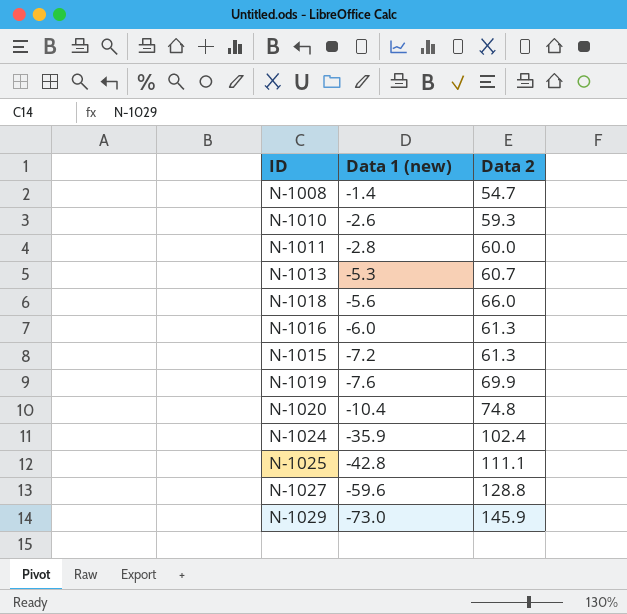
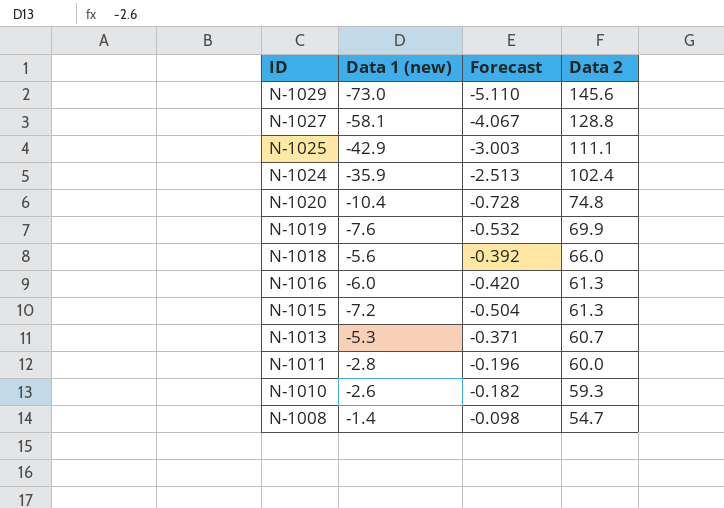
row order: Data 1 (new) descending -> ID descending
column Forecast | formula: none -> [Data 1 (new)] * 0.07
N-1029 | Data 2: 145.9 -> 145.6
N-1027 | Data 1 (new): -59.6 -> -58.1
N-1025 | Data 1 (new): -42.8 -> -42.9

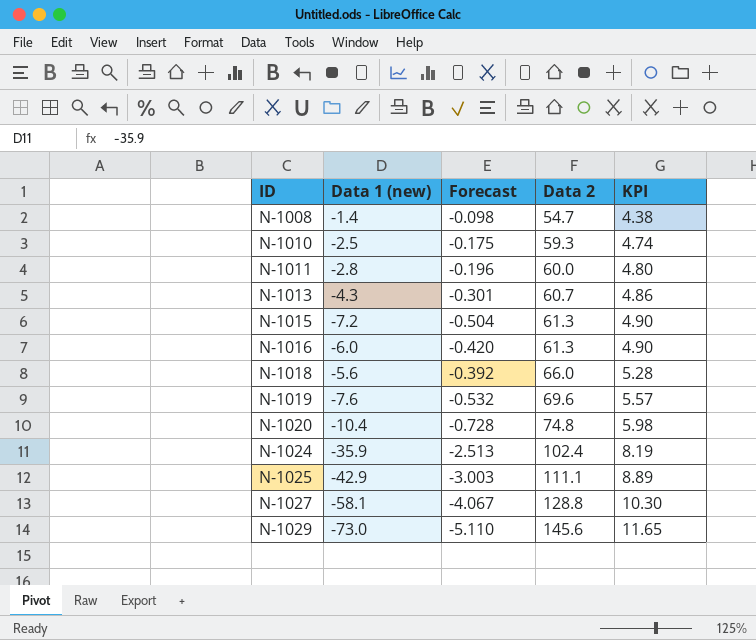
row order: ID descending -> ID ascending
column KPI | formula: none -> [Data 2] * 0.08
N-1010 | Data 1 (new): -2.6 -> -2.5
N-1010 | Forecast: -0.182 -> -0.175
N-1013 | Data 1 (new): -5.3 -> -4.3
N-1013 | Forecast: -0.371 -> -0.301
N-1019 | Data 2: 69.9 -> 69.6

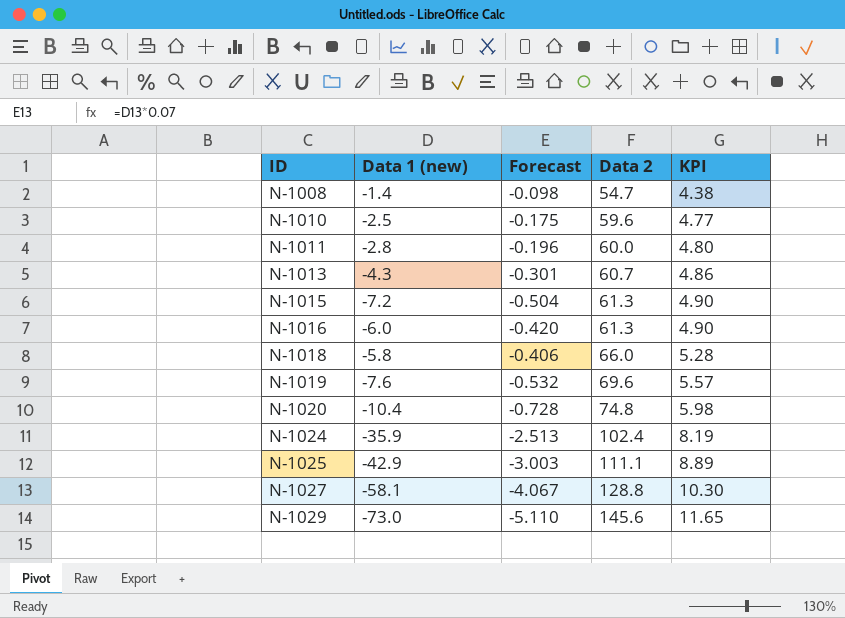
N-1010 | Data 2: 59.3 -> 59.6
N-1010 | KPI: 4.74 -> 4.77
N-1018 | Data 1 (new): -5.6 -> -5.8
N-1018 | Forecast: -0.392 -> -0.406

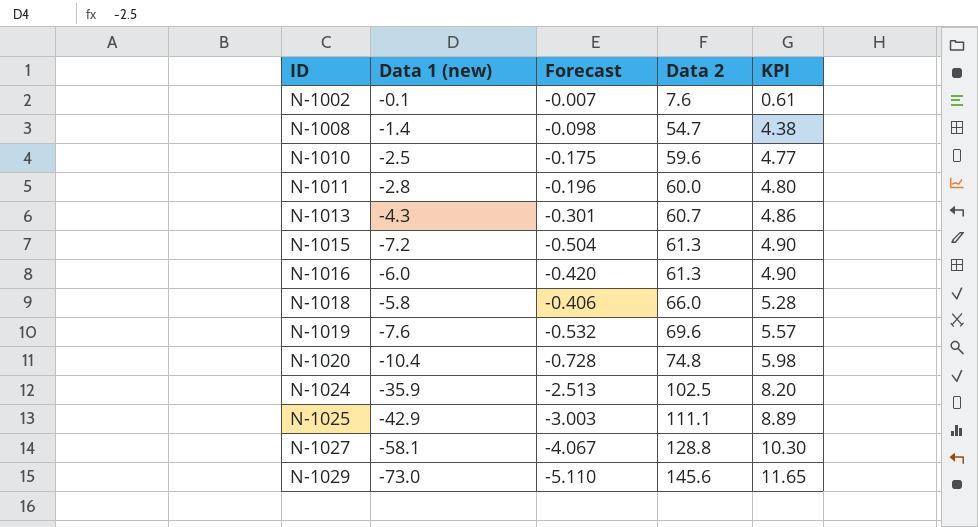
row N-1002: none -> -0.1 | -0.007 | 7.6 | 0.61
N-1024 | Data 2: 102.4 -> 102.5
N-1024 | KPI: 8.19 -> 8.20

